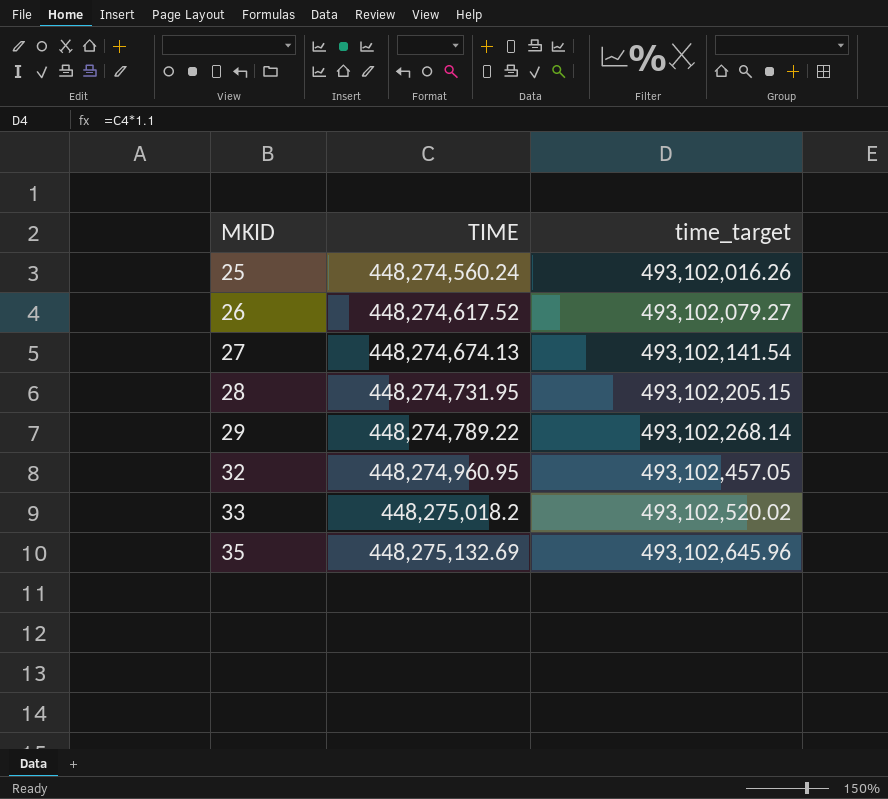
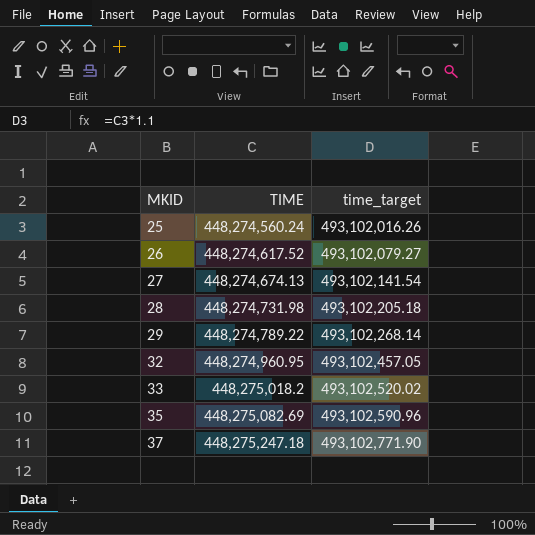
28 | TIME: 448,274,731.95 -> 448,274,731.98
28 | time_target: 493,102,205.15 -> 493,102,205.18
35 | TIME: 448,275,132.69 -> 448,275,082.69
35 | time_target: 493,102,645.96 -> 493,102,590.96
row 37: none -> 448,275,247.18 | 493,102,771.90

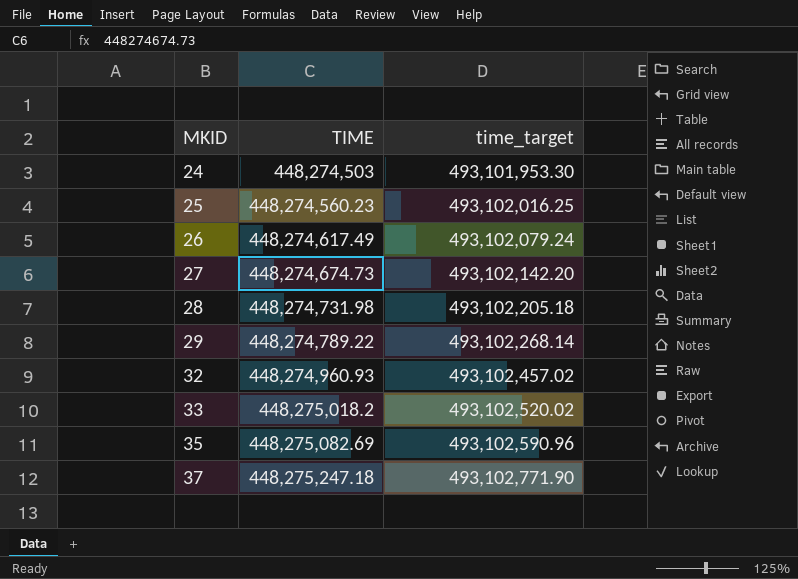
row 24: none -> 448,274,503 | 493,101,953.30
25 | TIME: 448,274,560.24 -> 448,274,560.23
25 | time_target: 493,102,016.26 -> 493,102,016.25
26 | TIME: 448,274,617.52 -> 448,274,617.49
26 | time_target: 493,102,079.27 -> 493,102,079.24
27 | TIME: 448,274,674.13 -> 448,274,674.73
27 | time_target: 493,102,141.54 -> 493,102,142.20
32 | TIME: 448,274,960.95 -> 448,274,960.93
32 | time_target: 493,102,457.05 -> 493,102,457.02

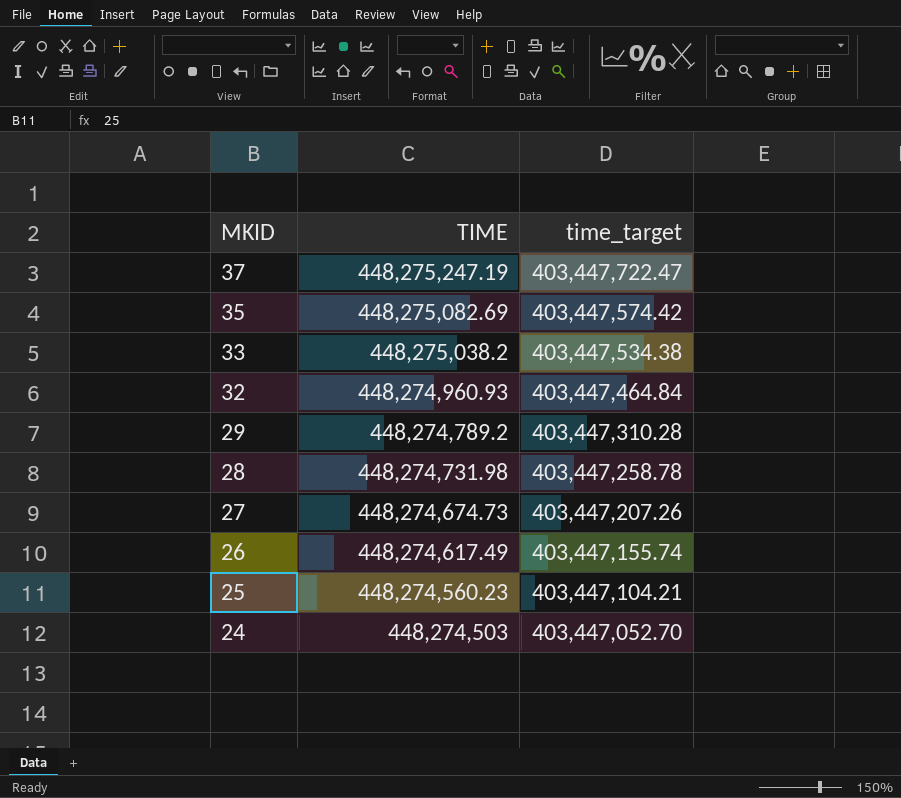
row order: MKID ascending -> MKID descending
column time_target | formula: [TIME] * 1.1 -> [TIME] * 0.9
37 | TIME: 448,275,247.18 -> 448,275,247.19
33 | TIME: 448,275,018.2 -> 448,275,038.2
29 | TIME: 448,274,789.22 -> 448,274,789.2

